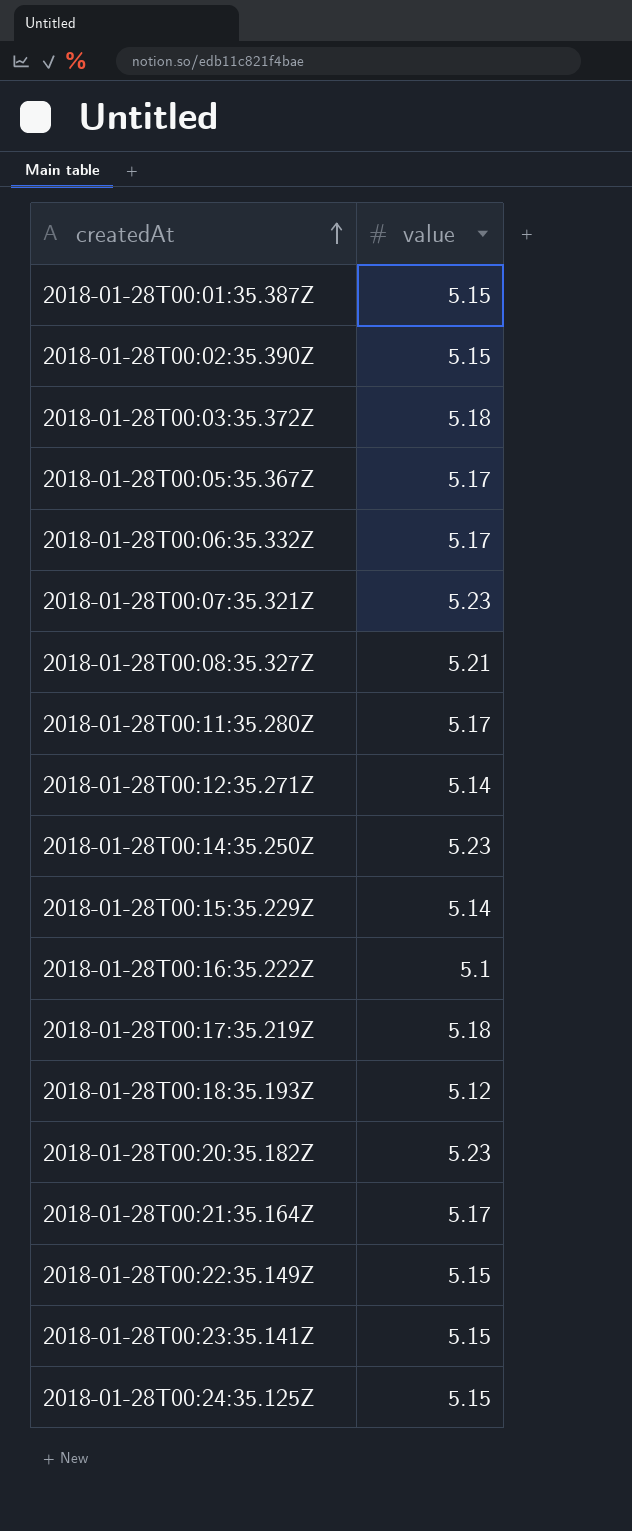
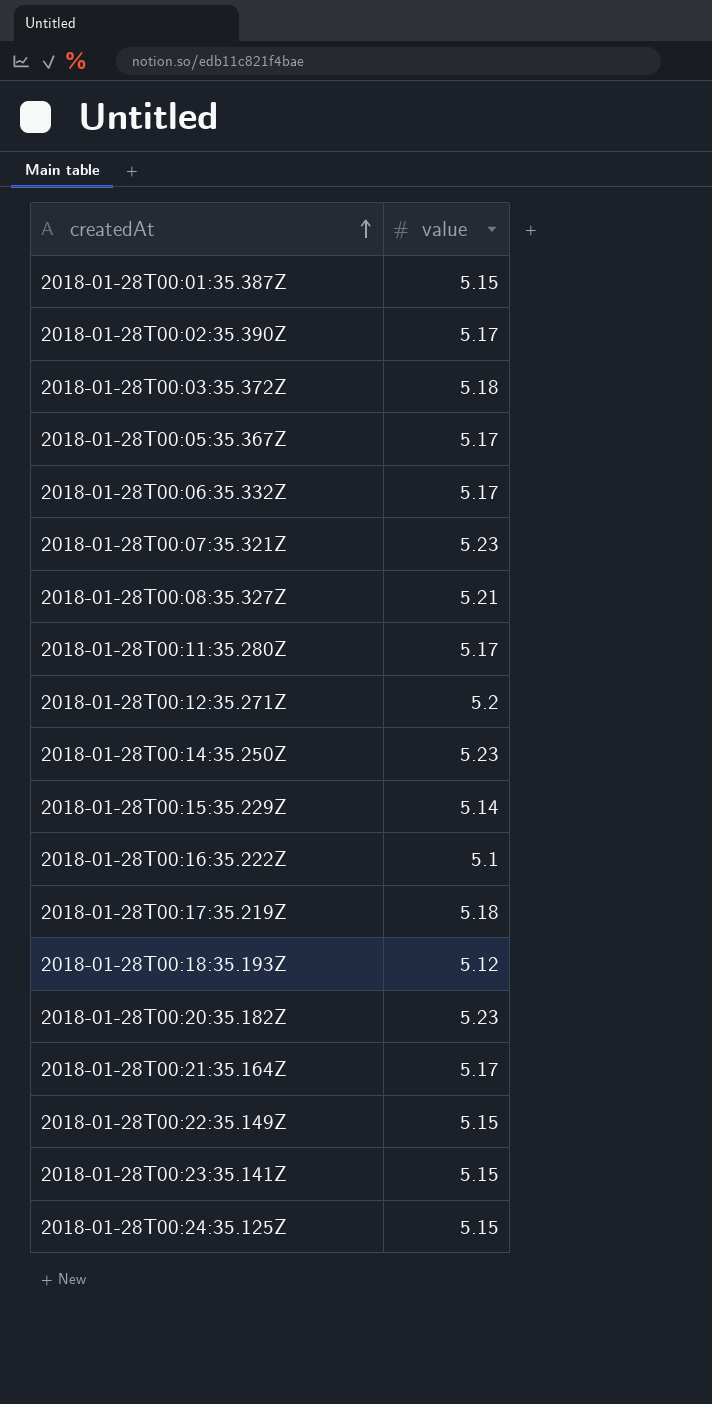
2018-01-28T00:02:35.390Z | value: 5.15 -> 5.17
2018-01-28T00:12:35.271Z | value: 5.14 -> 5.2

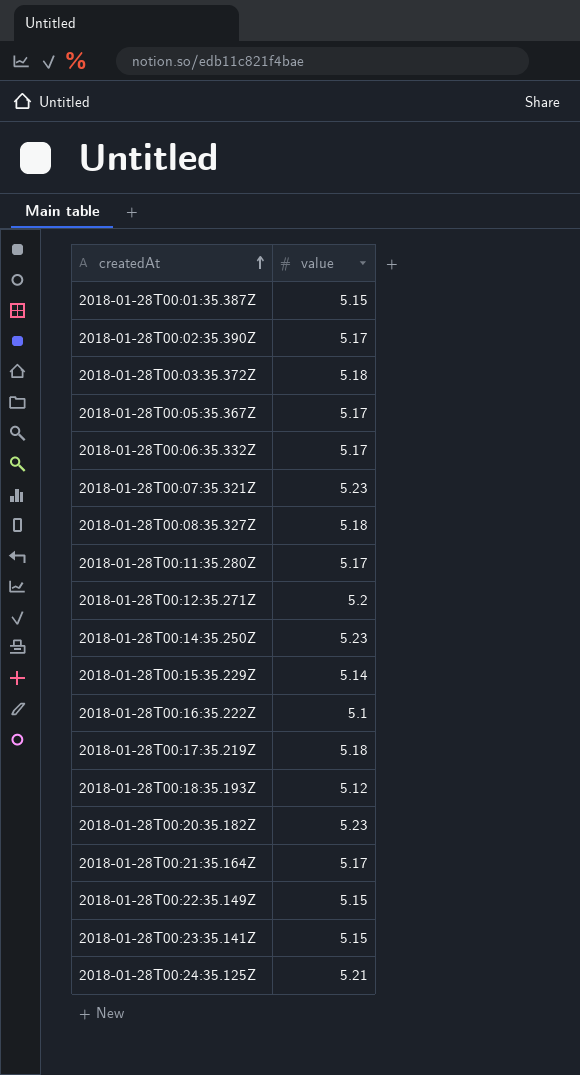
2018-01-28T00:08:35.327Z | value: 5.21 -> 5.18
2018-01-28T00:24:35.125Z | value: 5.15 -> 5.21

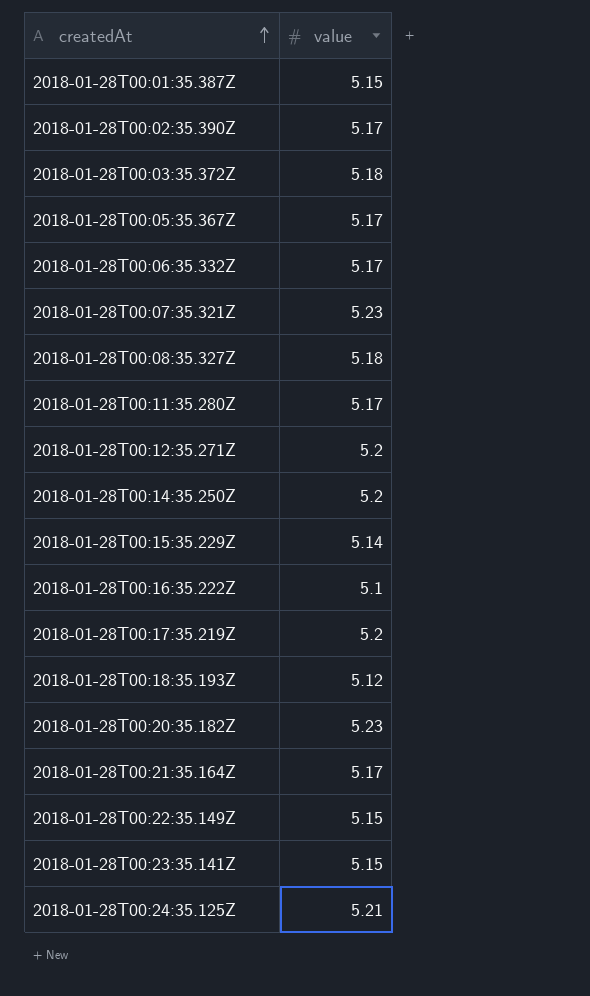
2018-01-28T00:14:35.250Z | value: 5.23 -> 5.2
2018-01-28T00:17:35.219Z | value: 5.18 -> 5.2

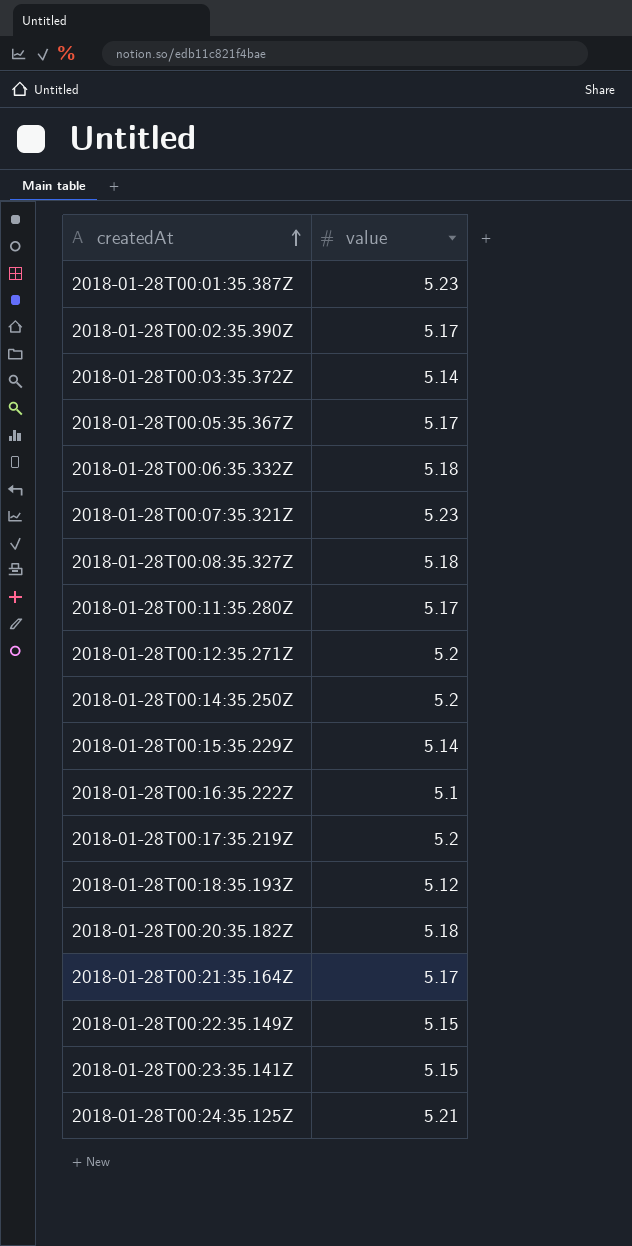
2018-01-28T00:01:35.387Z | value: 5.15 -> 5.23
2018-01-28T00:03:35.372Z | value: 5.18 -> 5.14
2018-01-28T00:06:35.332Z | value: 5.17 -> 5.18
2018-01-28T00:20:35.182Z | value: 5.23 -> 5.18

